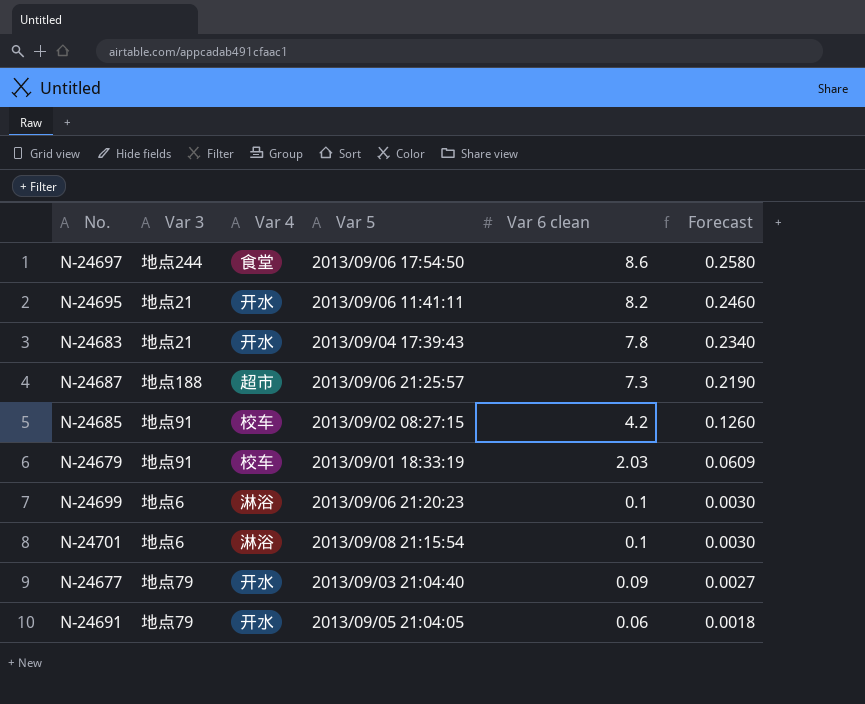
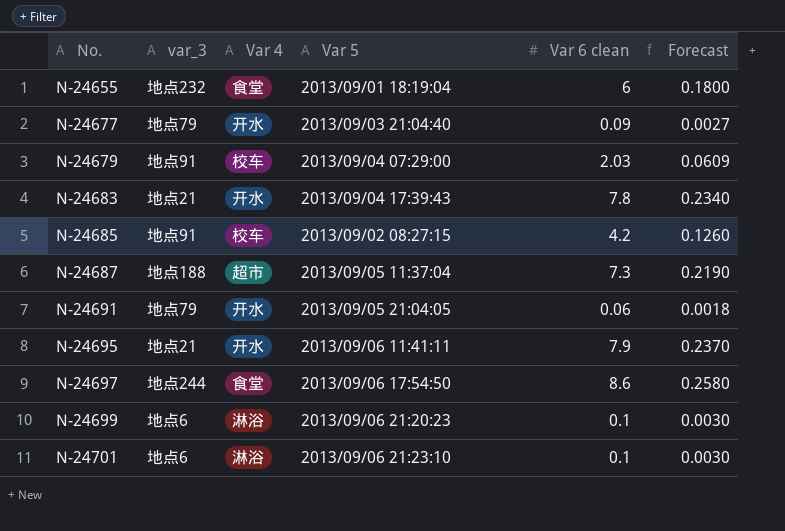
row order: Var 6 clean descending -> No. ascending
column name: Var 3 -> var_3
row N-24655: none -> 地点232 | 食堂 | 2013/09/01 18:19:04 | 6 | 0.1800
N-24679 | Var 5: 2013/09/01 18:33:19 -> 2013/09/04 07:29:00
N-24687 | Var 5: 2013/09/06 21:25:57 -> 2013/09/05 11:37:04
N-24695 | Var 6 clean: 8.2 -> 7.9
N-24695 | Forecast: 0.2460 -> 0.2370
N-24701 | Var 5: 2013/09/08 21:15:54 -> 2013/09/06 21:23:10

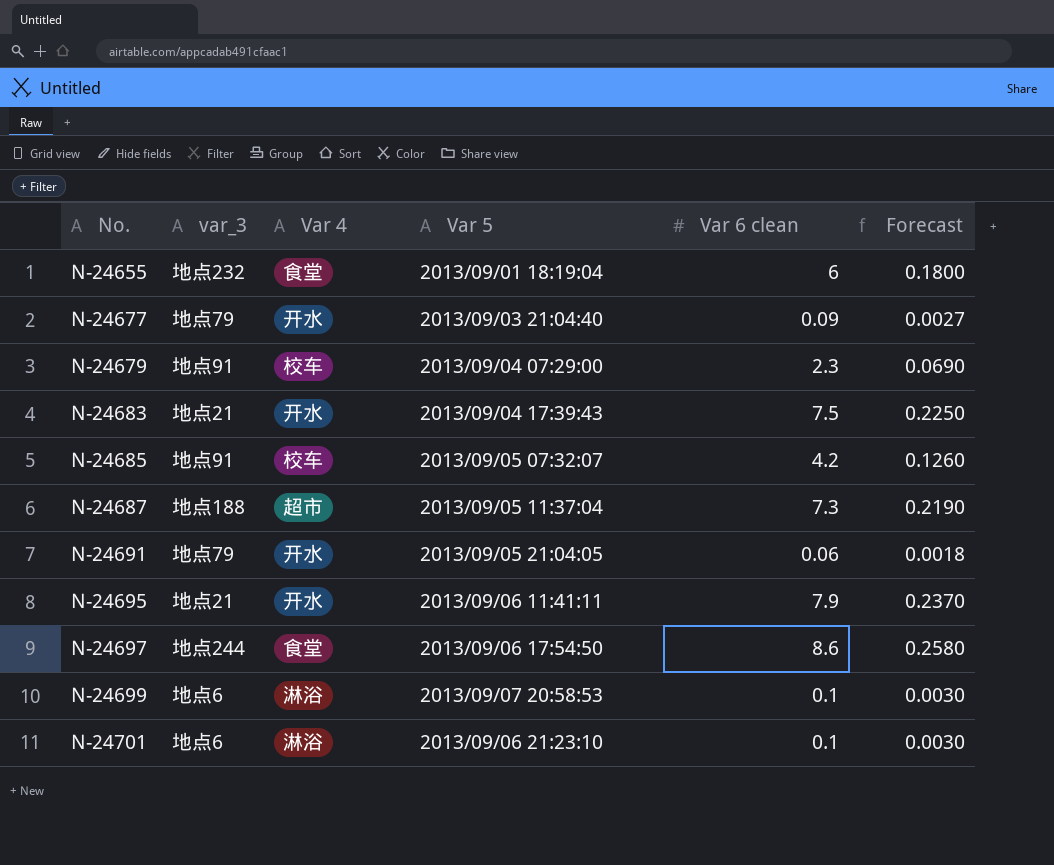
N-24679 | Var 6 clean: 2.03 -> 2.3
N-24679 | Forecast: 0.0609 -> 0.0690
N-24683 | Var 6 clean: 7.8 -> 7.5
N-24683 | Forecast: 0.2340 -> 0.2250
N-24685 | Var 5: 2013/09/02 08:27:15 -> 2013/09/05 07:32:07
N-24699 | Var 5: 2013/09/06 21:20:23 -> 2013/09/07 20:58:53

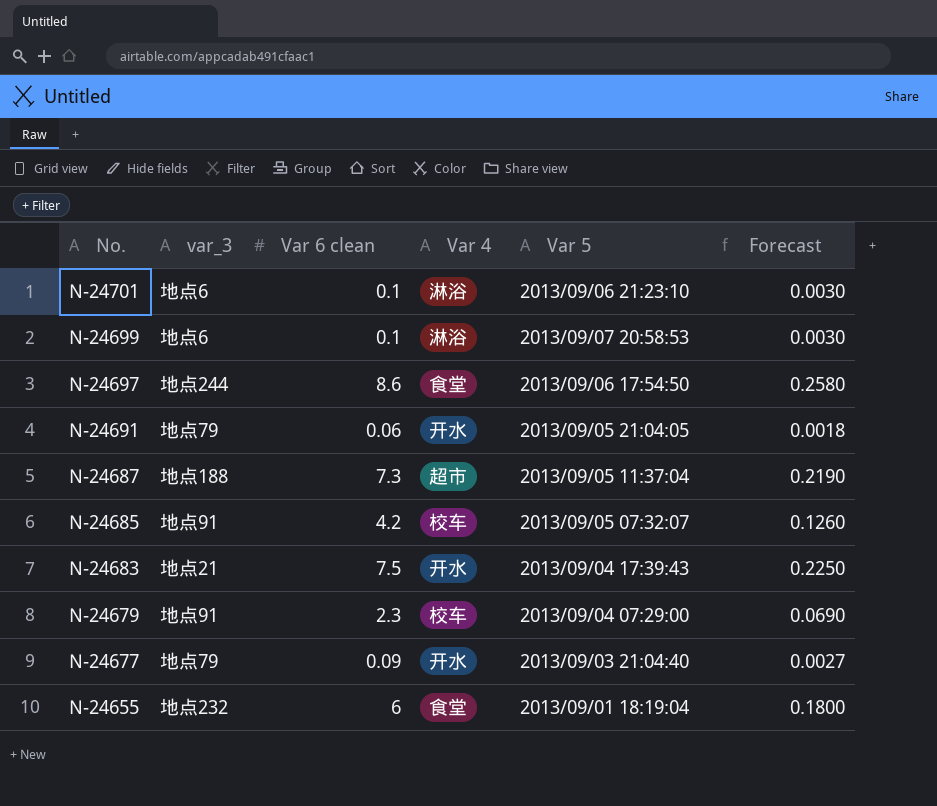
row order: No. ascending -> No. descending
column Var 6 clean | position: 5 -> 3
row N-24695: 地点21 | 开水 | 2013/09/06 11:41:11 | 7.9 | 0.2370 -> none

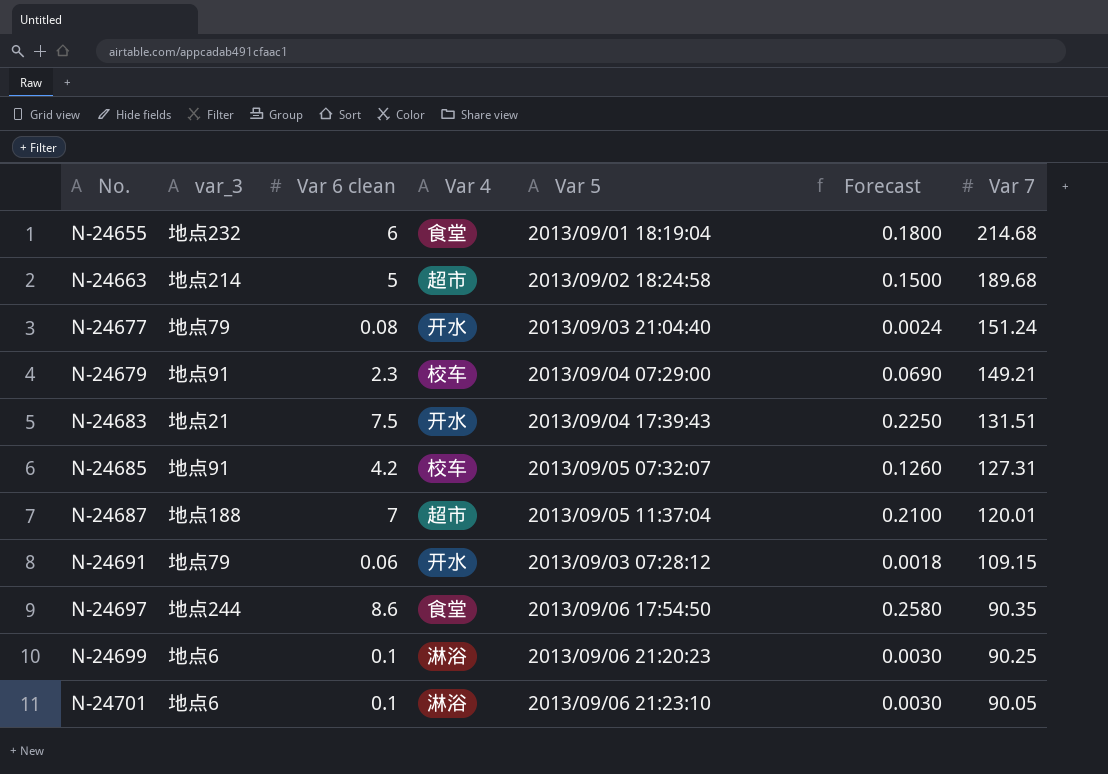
row order: No. descending -> No. ascending
column Var 7 | position: none -> 7
row N-24663: none -> 地点214 | 5 | 超市 | 2013/09/02 18:24:58 | 0.1500 | 189.68
N-24677 | Var 6 clean: 0.09 -> 0.08
N-24677 | Forecast: 0.0027 -> 0.0024
N-24687 | Var 6 clean: 7.3 -> 7
N-24687 | Forecast: 0.2190 -> 0.2100
N-24691 | Var 5: 2013/09/05 21:04:05 -> 2013/09/03 07:28:12
N-24699 | Var 5: 2013/09/07 20:58:53 -> 2013/09/06 21:20:23

